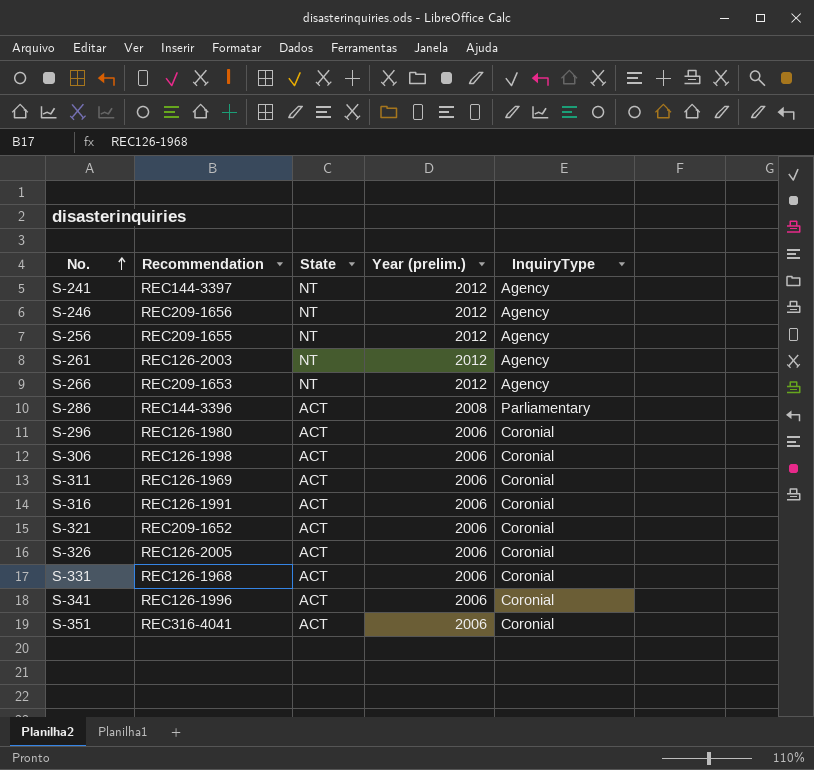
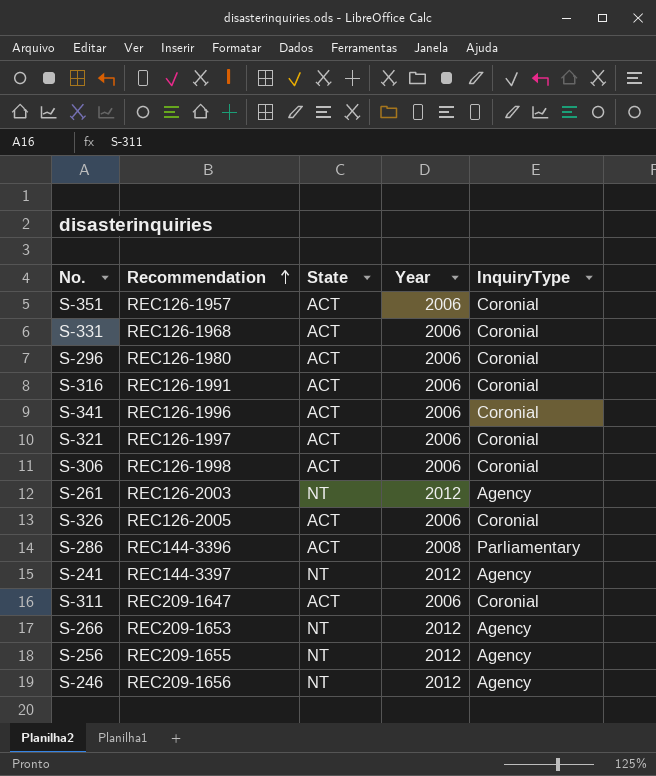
row order: No. ascending -> Recommendation ascending
column name: Year (prelim.) -> Year
S-351 | Recommendation: REC316-4041 -> REC126-1957
S-321 | Recommendation: REC209-1652 -> REC126-1997
S-311 | Recommendation: REC126-1969 -> REC209-1647

